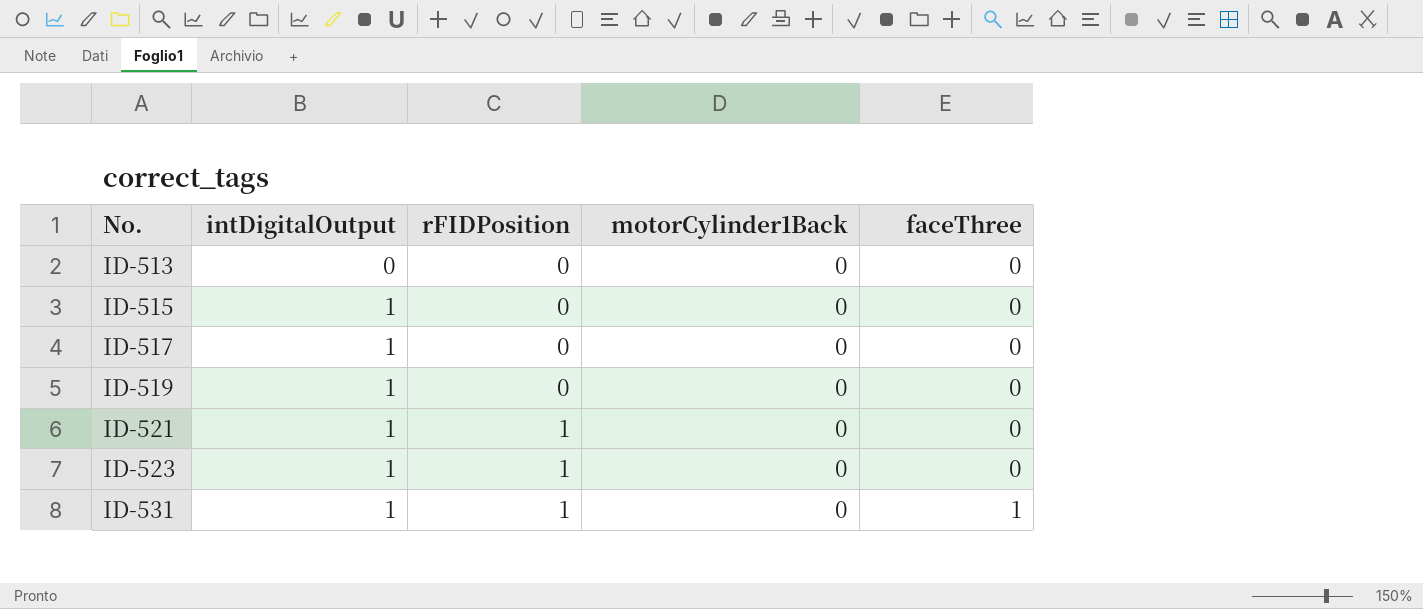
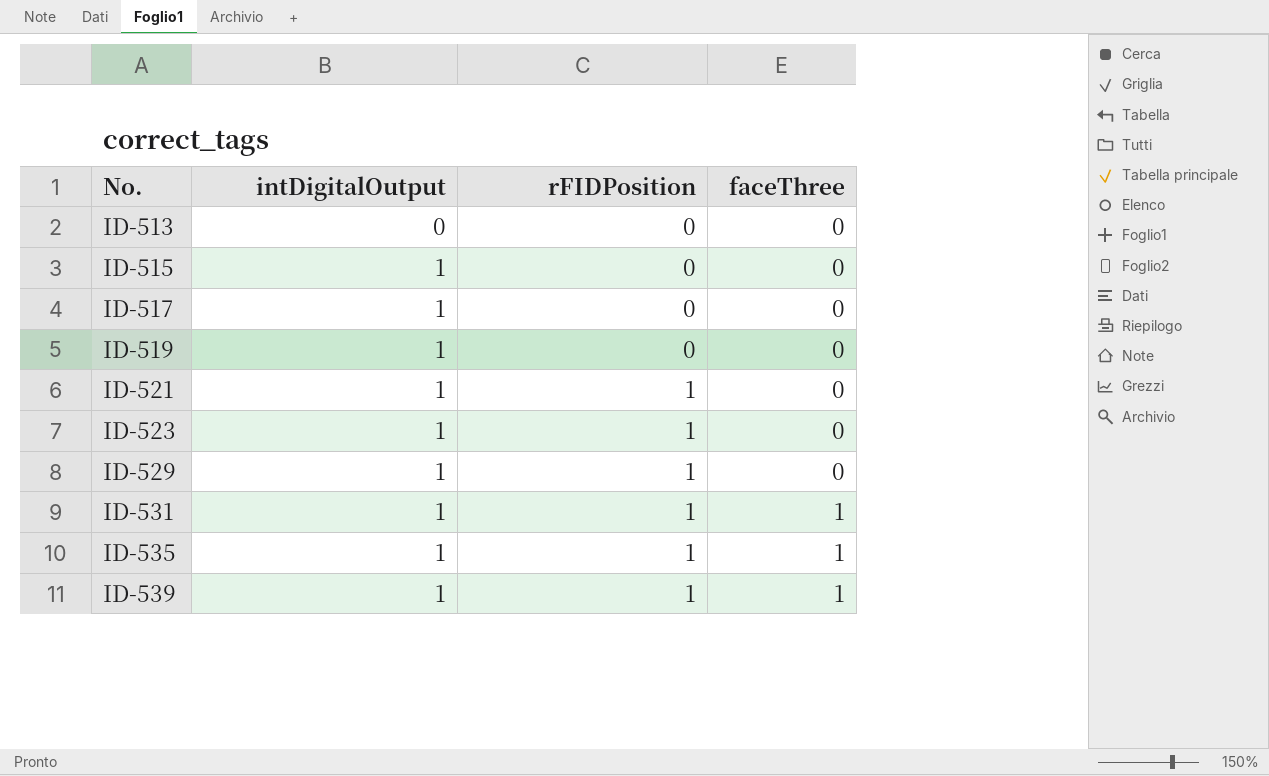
column motorCylinder1Back | position: 4 -> none
row ID-529: none -> 1 | 1 | 0
row ID-535: none -> 1 | 1 | 1
row ID-539: none -> 1 | 1 | 1

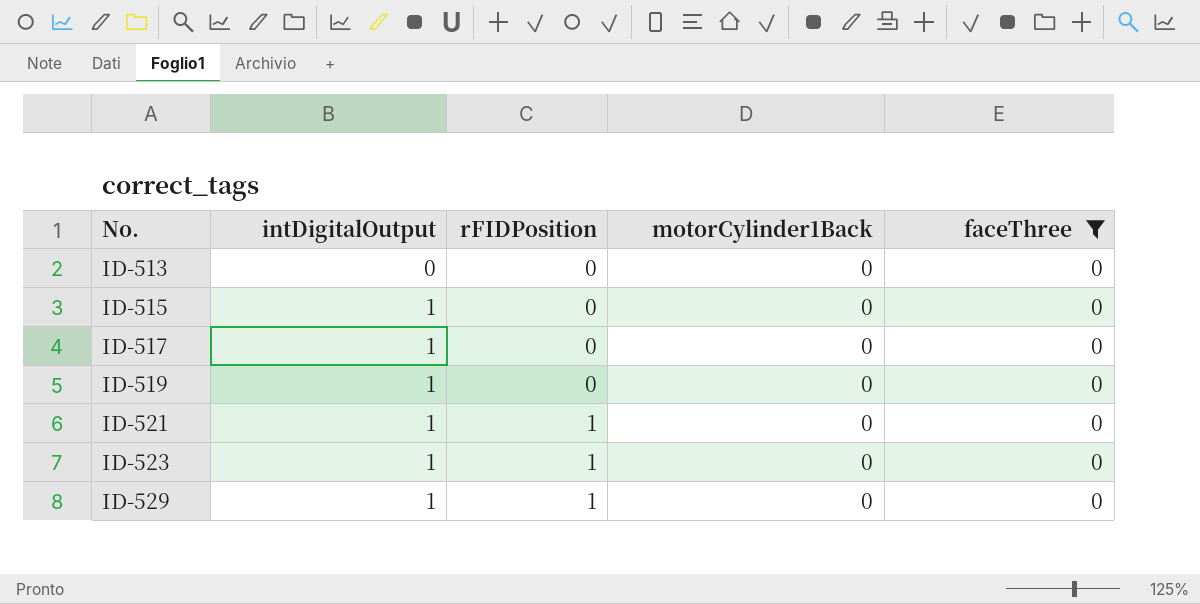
filter: none -> faceThree = 0
column motorCylinder1Back | position: none -> 4

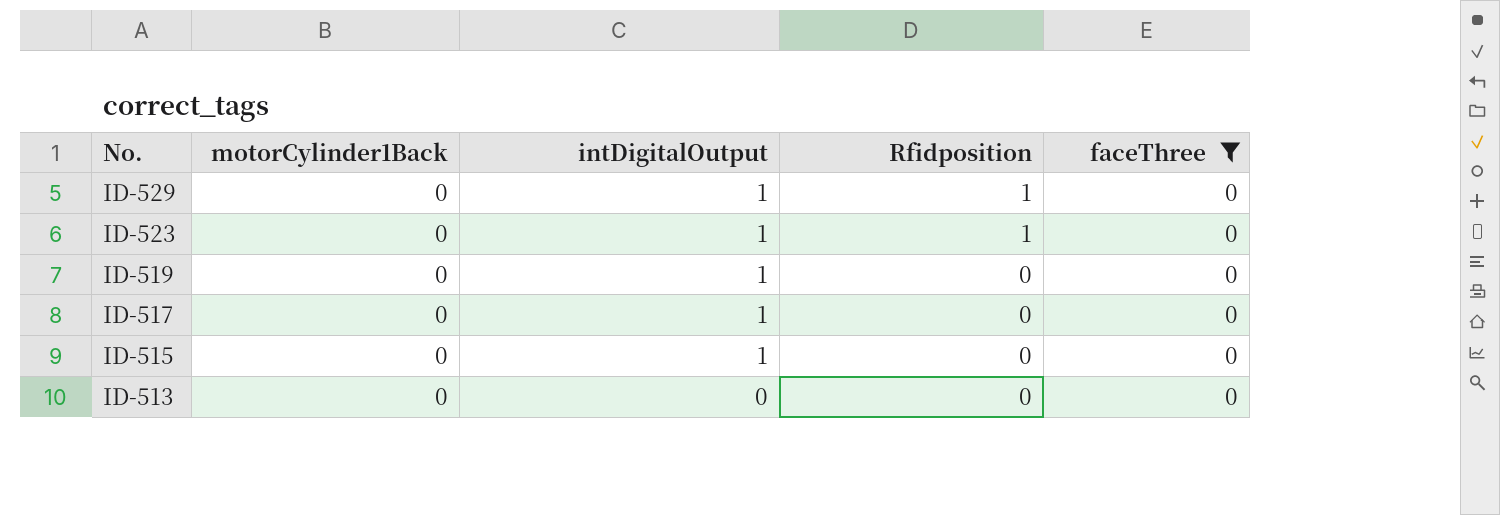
row order: No. ascending -> No. descending
column motorCylinder1Back | position: 4 -> 2
column name: rFIDPosition -> Rfidposition
row ID-521: 1 | 1 | 0 | 0 -> none

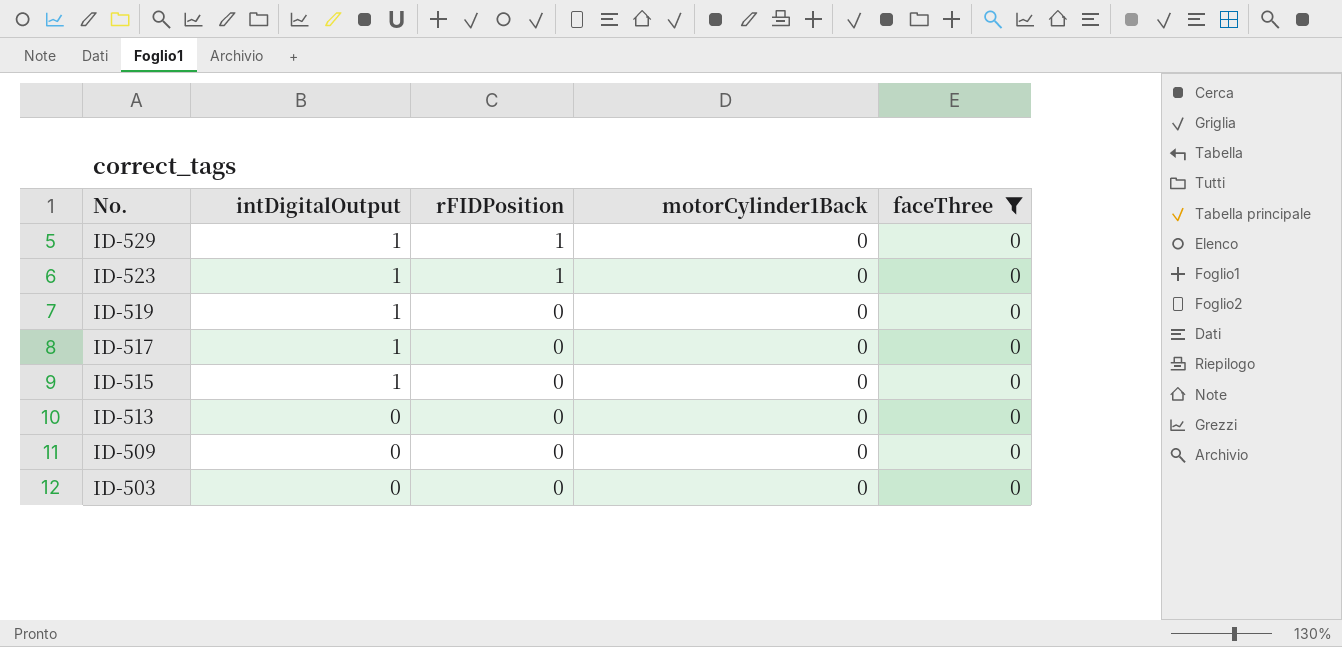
column name: Rfidposition -> rFIDPosition
column motorCylinder1Back | position: 2 -> 4
row ID-509: none -> 0 | 0 | 0 | 0
row ID-503: none -> 0 | 0 | 0 | 0

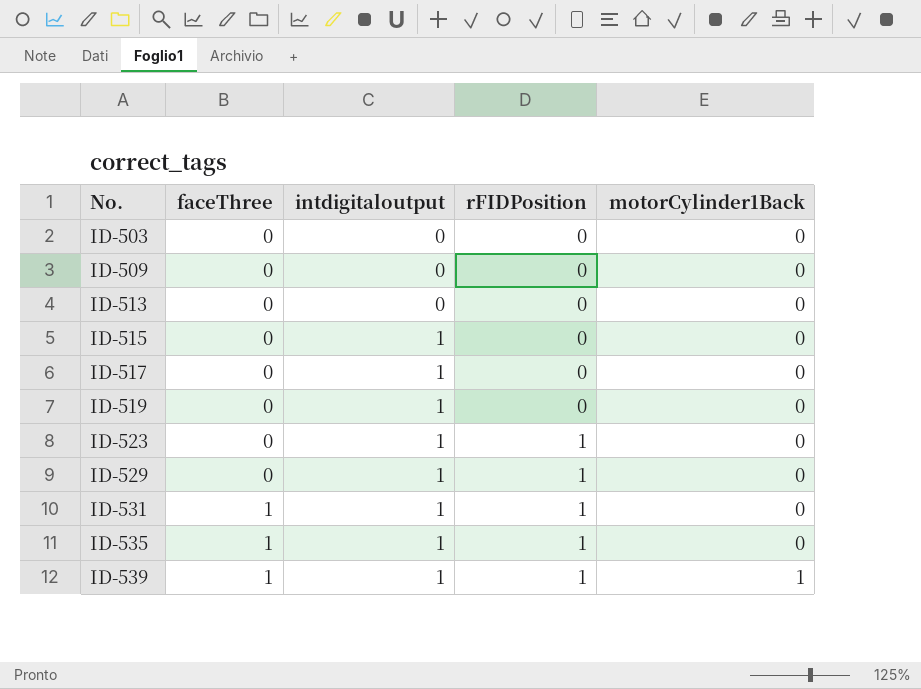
filter: faceThree = 0 -> none
row order: No. descending -> No. ascending
column faceThree | position: 5 -> 2
column name: intDigitalOutput -> intdigitaloutput

